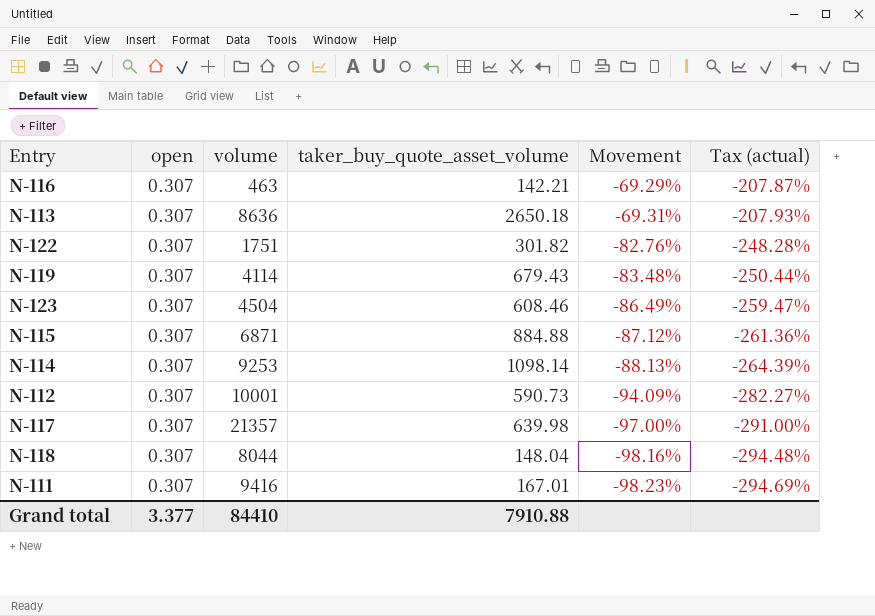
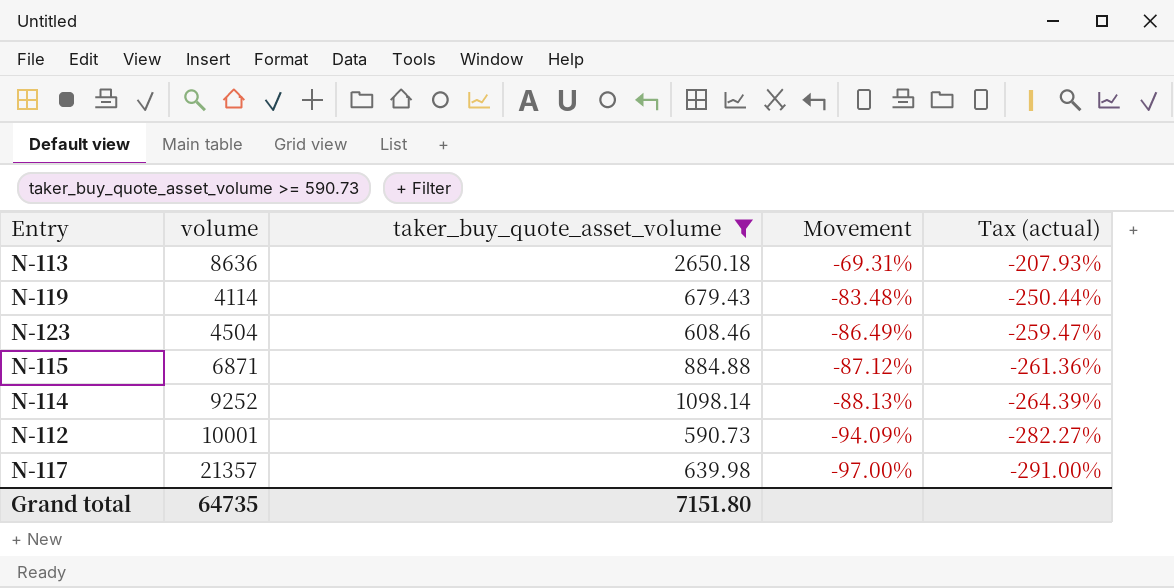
filter: none -> taker_buy_quote_asset_volume >= 590.73
column open | position: 2 -> none
N-114 | volume: 9253 -> 9252
Grand total | volume: 84410 -> 64735
Grand total | taker_buy_quote_asset_volume: 7910.88 -> 7151.80

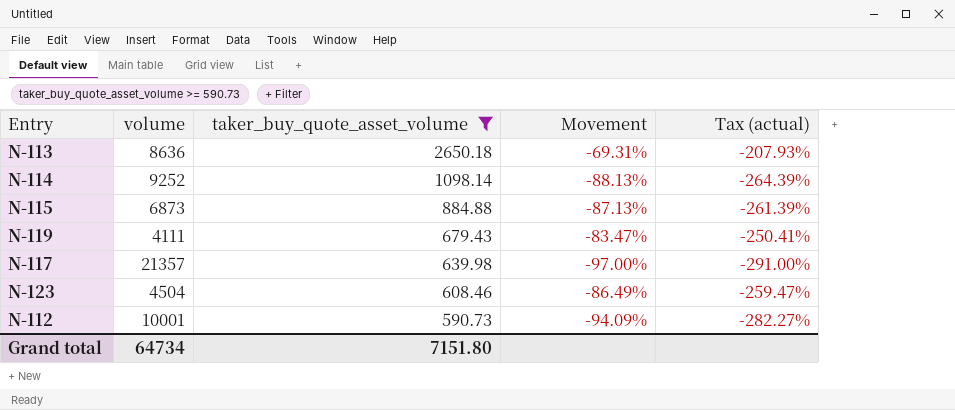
row order: Movement descending -> taker_buy_quote_asset_volume descending
N-115 | volume: 6871 -> 6873
N-115 | Movement: -87.12% -> -87.13%
N-115 | Tax (actual): -261.36% -> -261.39%
N-119 | volume: 4114 -> 4111
N-119 | Movement: -83.48% -> -83.47%
N-119 | Tax (actual): -250.44% -> -250.41%
Grand total | volume: 64735 -> 64734

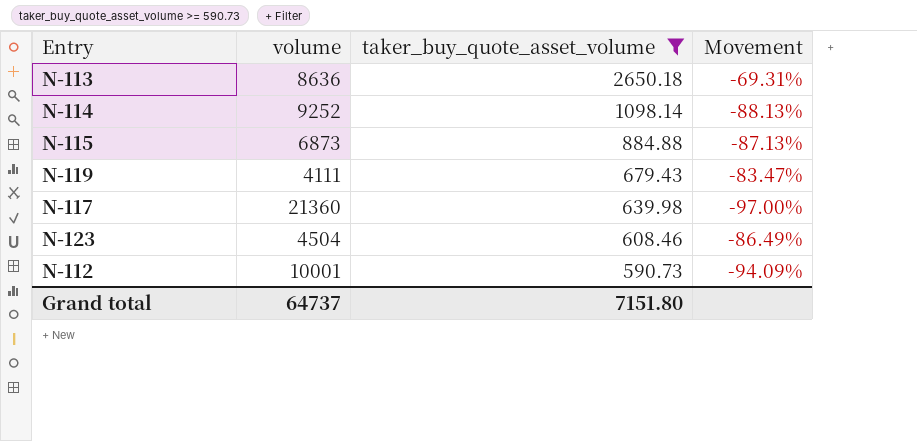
column Tax (actual) | formula: [Movement] * 3 -> none
N-117 | volume: 21357 -> 21360
Grand total | volume: 64734 -> 64737

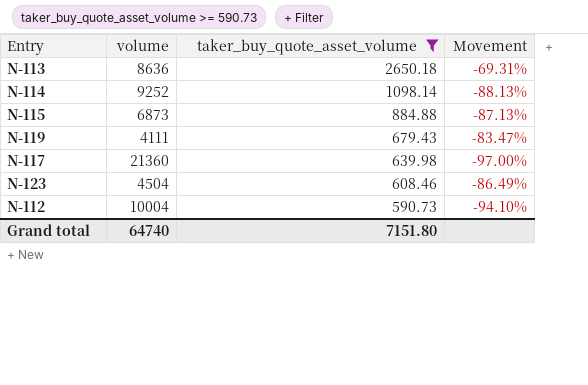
N-112 | volume: 10001 -> 10004
N-112 | Movement: -94.09% -> -94.10%
Grand total | volume: 64737 -> 64740

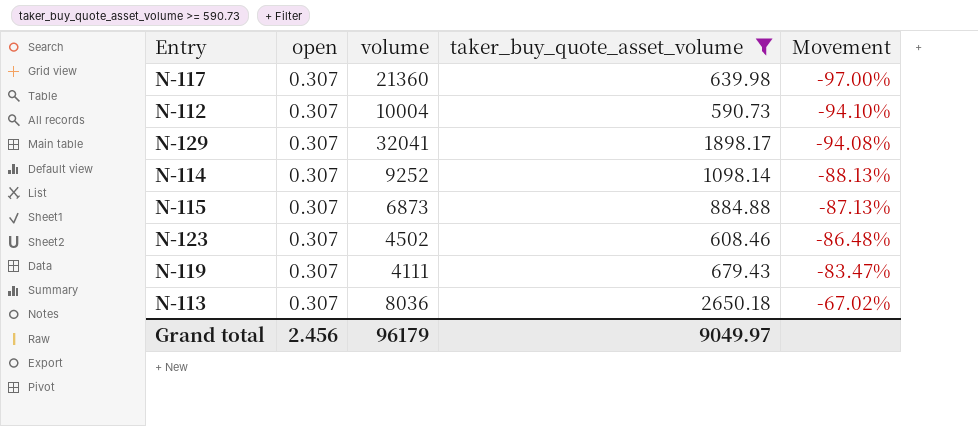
row order: taker_buy_quote_asset_volume descending -> Movement ascending
column open | position: none -> 2
row N-129: none -> 0.307 | 32041 | 1898.17 | -94.08%
N-123 | volume: 4504 -> 4502
N-123 | Movement: -86.49% -> -86.48%
N-113 | volume: 8636 -> 8036
N-113 | Movement: -69.31% -> -67.02%
Grand total | volume: 64740 -> 96179
Grand total | taker_buy_quote_asset_volume: 7151.80 -> 9049.97

